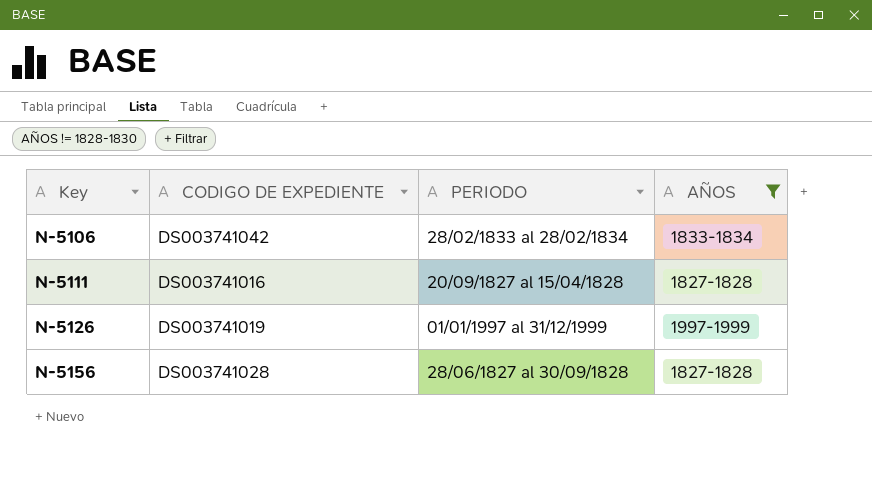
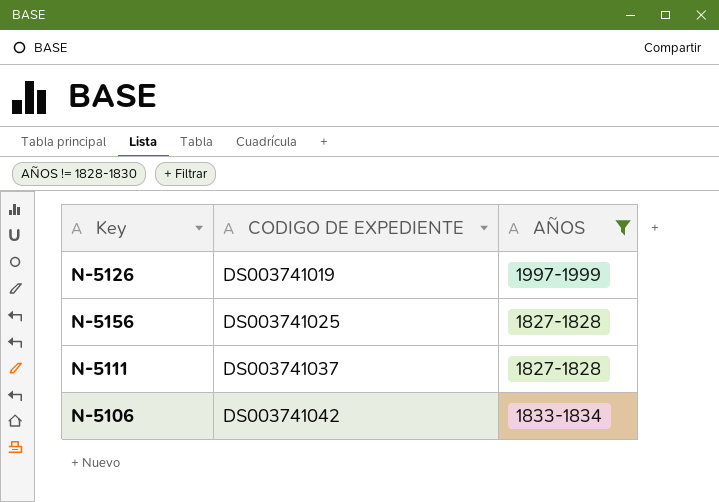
row order: Key ascending -> CODIGO DE EXPEDIENTE ascending
column PERIODO | position: 3 -> none
N-5156 | CODIGO DE EXPEDIENTE: DS003741028 -> DS003741025
N-5111 | CODIGO DE EXPEDIENTE: DS003741016 -> DS003741037

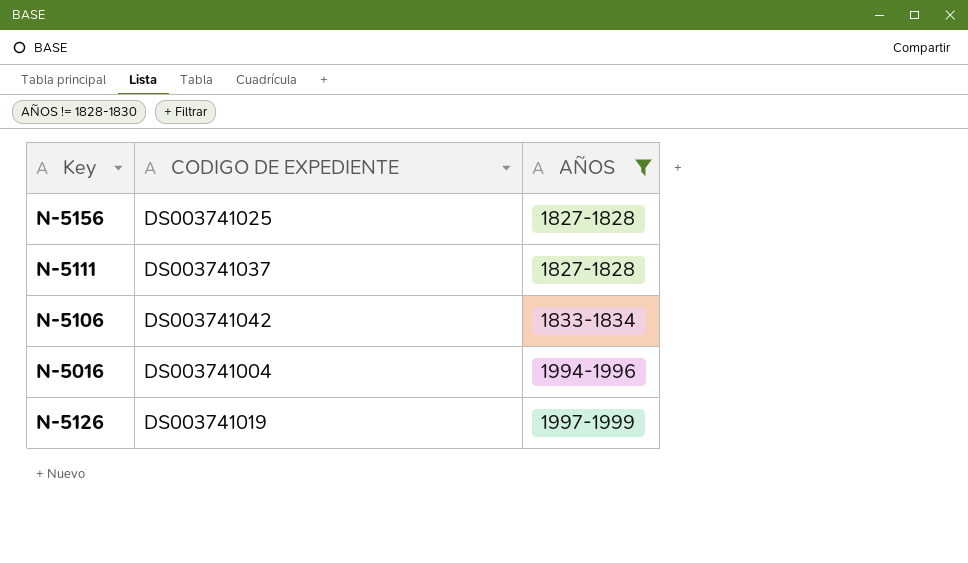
row order: CODIGO DE EXPEDIENTE ascending -> AÑOS ascending
row N-5016: none -> DS003741004 | 1994-1996

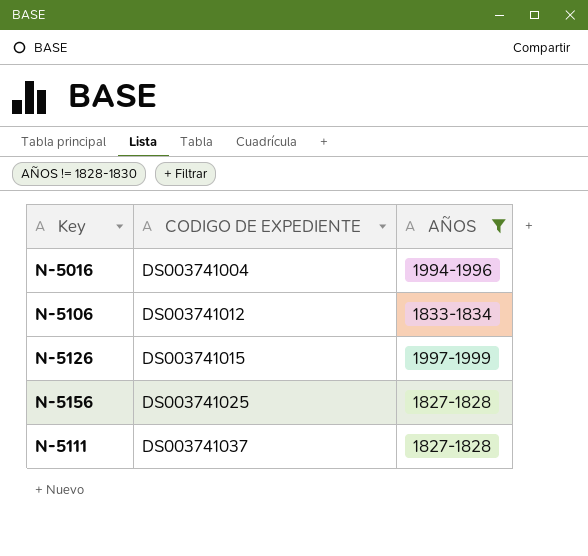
row order: AÑOS ascending -> CODIGO DE EXPEDIENTE ascending
N-5106 | CODIGO DE EXPEDIENTE: DS003741042 -> DS003741012
N-5126 | CODIGO DE EXPEDIENTE: DS003741019 -> DS003741015

